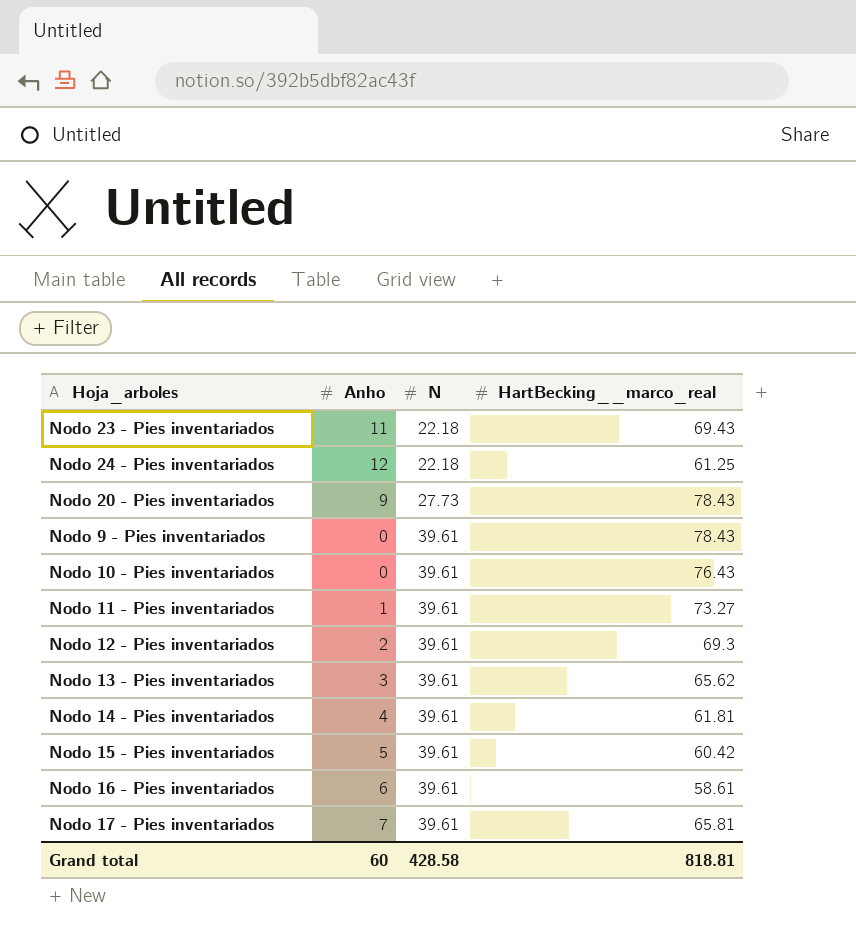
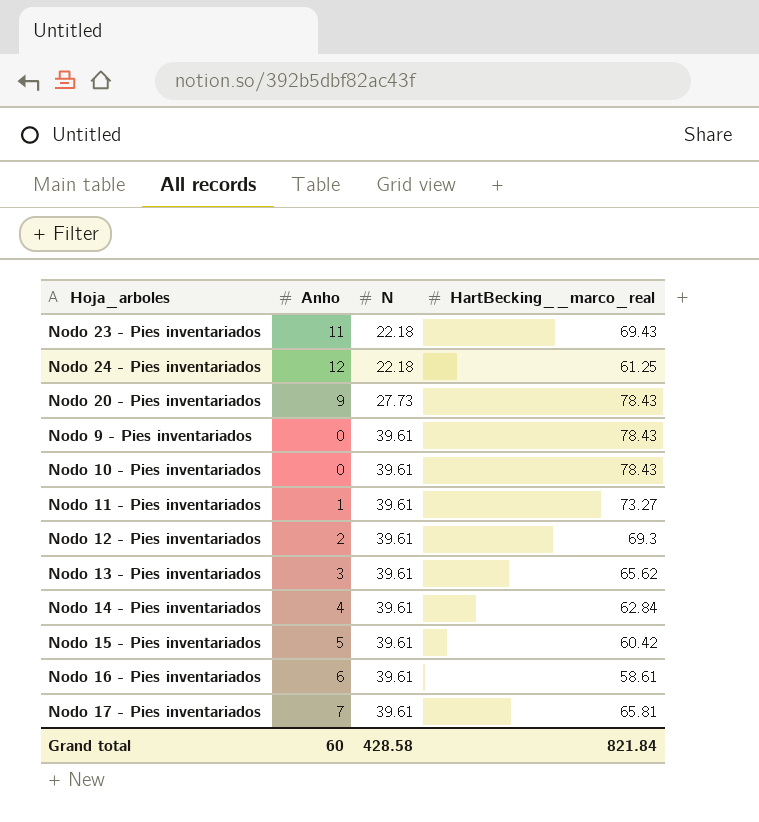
Nodo 10 - Pies inventariados | HartBecking__marco_real: 76.43 -> 78.43
Nodo 14 - Pies inventariados | HartBecking__marco_real: 61.81 -> 62.84
Grand total | HartBecking__marco_real: 818.81 -> 821.84

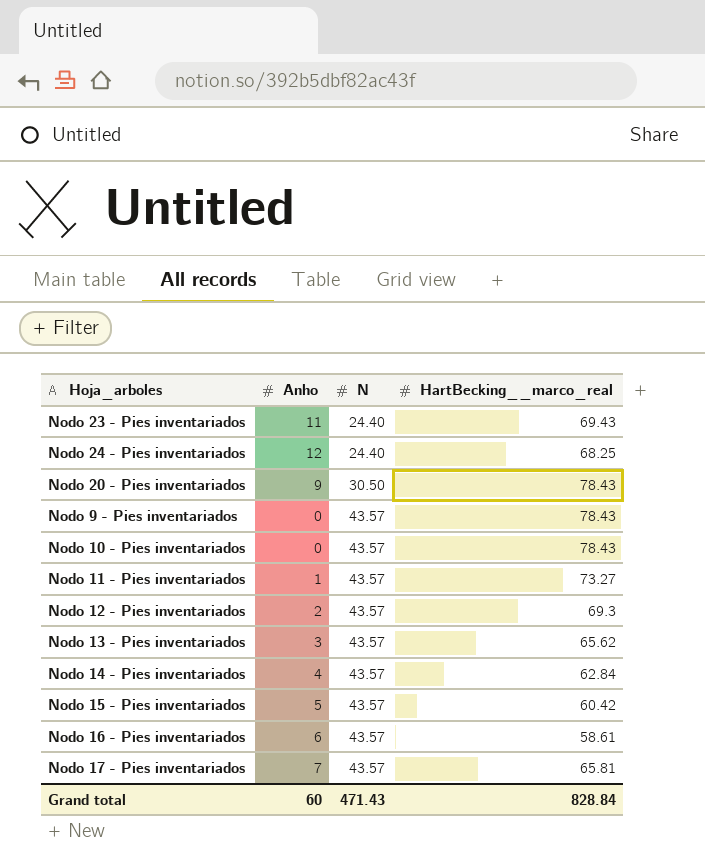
Nodo 23 - Pies inventariados | N: 22.18 -> 24.40
Nodo 24 - Pies inventariados | N: 22.18 -> 24.40
Nodo 24 - Pies inventariados | HartBecking__marco_real: 61.25 -> 68.25
Nodo 20 - Pies inventariados | N: 27.73 -> 30.50
Nodo 9 - Pies inventariados | N: 39.61 -> 43.57
Nodo 10 - Pies inventariados | N: 39.61 -> 43.57
Nodo 11 - Pies inventariados | N: 39.61 -> 43.57
Nodo 12 - Pies inventariados | N: 39.61 -> 43.57
Nodo 13 - Pies inventariados | N: 39.61 -> 43.57
Nodo 14 - Pies inventariados | N: 39.61 -> 43.57
Nodo 15 - Pies inventariados | N: 39.61 -> 43.57
Nodo 16 - Pies inventariados | N: 39.61 -> 43.57
Nodo 17 - Pies inventariados | N: 39.61 -> 43.57
Grand total | N: 428.58 -> 471.43
Grand total | HartBecking__marco_real: 821.84 -> 828.84

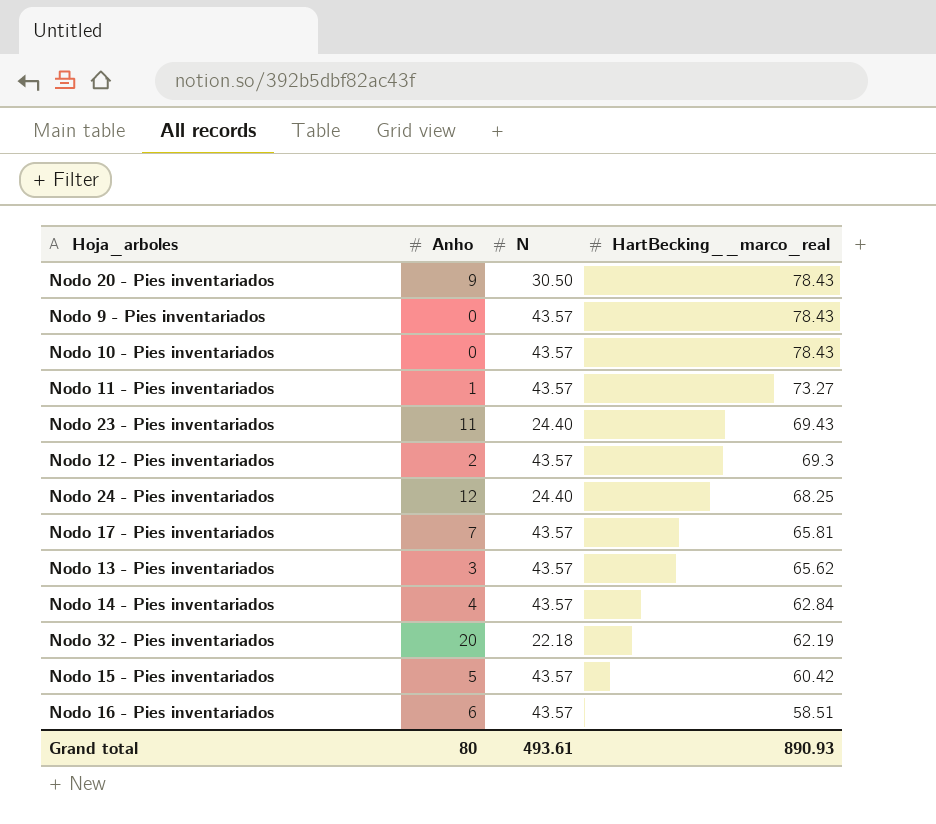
row order: N ascending -> HartBecking__marco_real descending
row Nodo 32 - Pies inventariados: none -> 20 | 22.18 | 62.19
Nodo 16 - Pies inventariados | HartBecking__marco_real: 58.61 -> 58.51
Grand total | Anho: 60 -> 80
Grand total | N: 471.43 -> 493.61
Grand total | HartBecking__marco_real: 828.84 -> 890.93

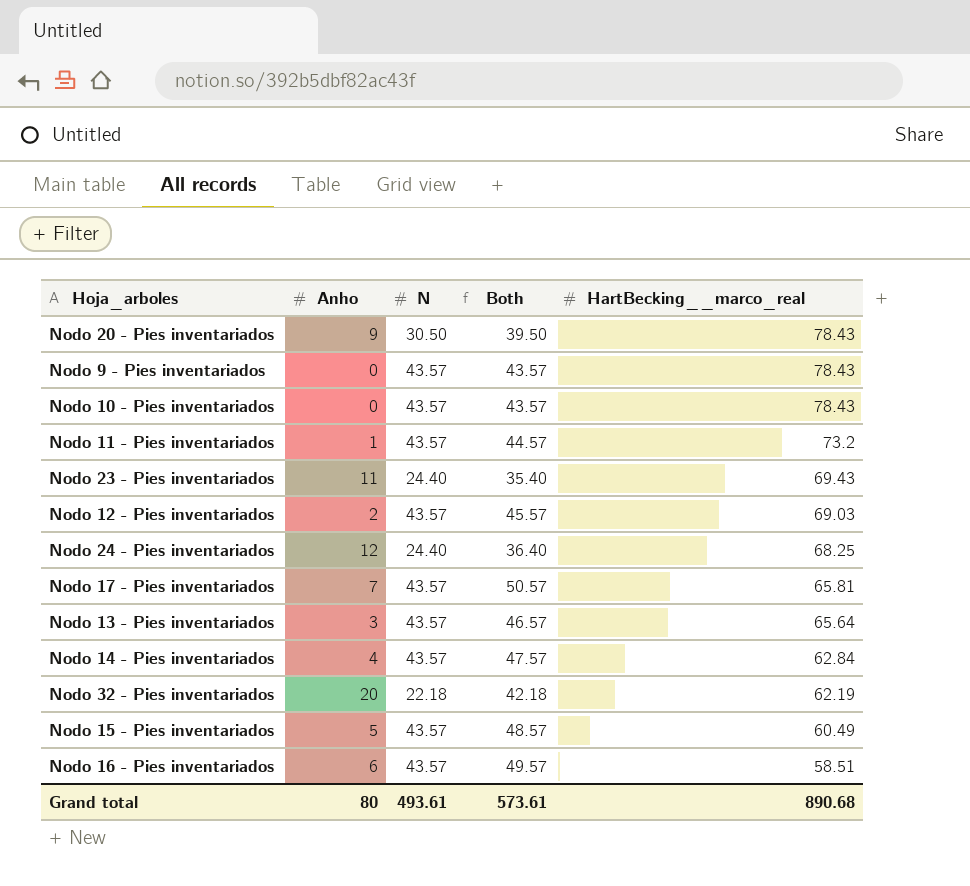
column Both | formula: none -> [Anho] + [N]
Nodo 11 - Pies inventariados | HartBecking__marco_real: 73.27 -> 73.2
Nodo 12 - Pies inventariados | HartBecking__marco_real: 69.3 -> 69.03
Nodo 13 - Pies inventariados | HartBecking__marco_real: 65.62 -> 65.64
Nodo 15 - Pies inventariados | HartBecking__marco_real: 60.42 -> 60.49
Grand total | HartBecking__marco_real: 890.93 -> 890.68

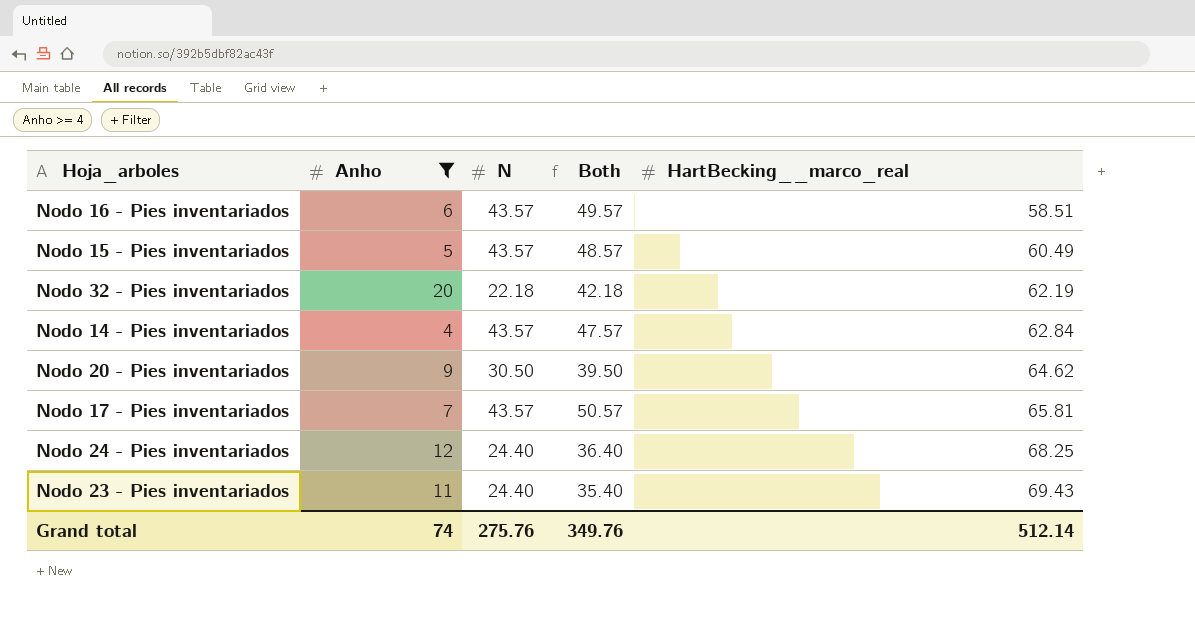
filter: none -> Anho >= 4
row order: HartBecking__marco_real descending -> HartBecking__marco_real ascending
Nodo 20 - Pies inventariados | HartBecking__marco_real: 78.43 -> 64.62
Grand total | Anho: 80 -> 74
Grand total | N: 493.61 -> 275.76
Grand total | Both: 573.61 -> 349.76
Grand total | HartBecking__marco_real: 890.68 -> 512.14

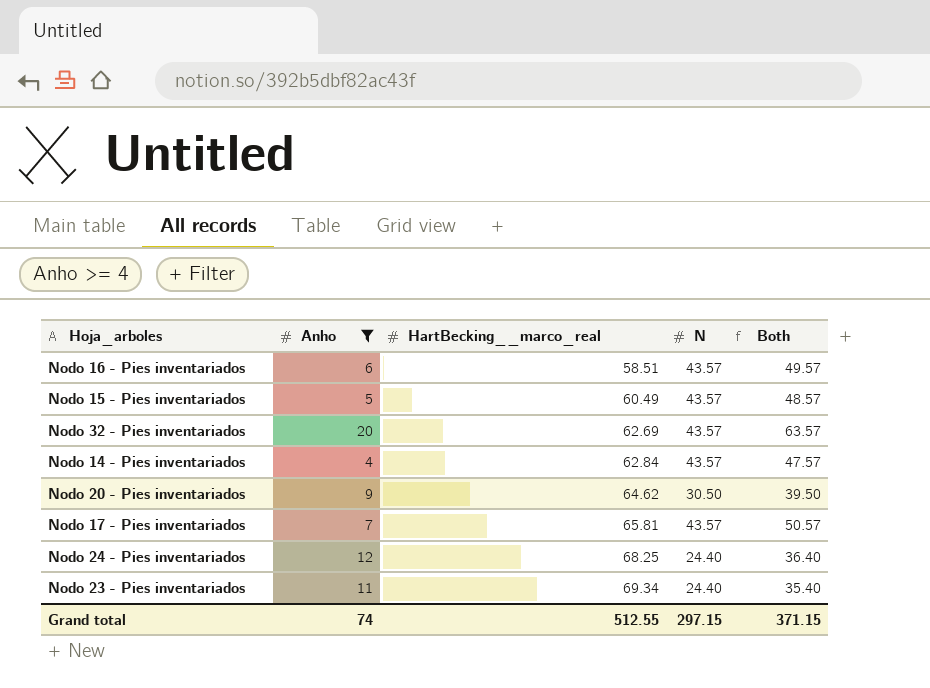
column HartBecking__marco_real | position: 5 -> 3
Nodo 32 - Pies inventariados | HartBecking__marco_real: 62.19 -> 62.69
Nodo 32 - Pies inventariados | N: 22.18 -> 43.57
Nodo 32 - Pies inventariados | Both: 42.18 -> 63.57
Nodo 23 - Pies inventariados | HartBecking__marco_real: 69.43 -> 69.34
Grand total | HartBecking__marco_real: 512.14 -> 512.55
Grand total | N: 275.76 -> 297.15
Grand total | Both: 349.76 -> 371.15

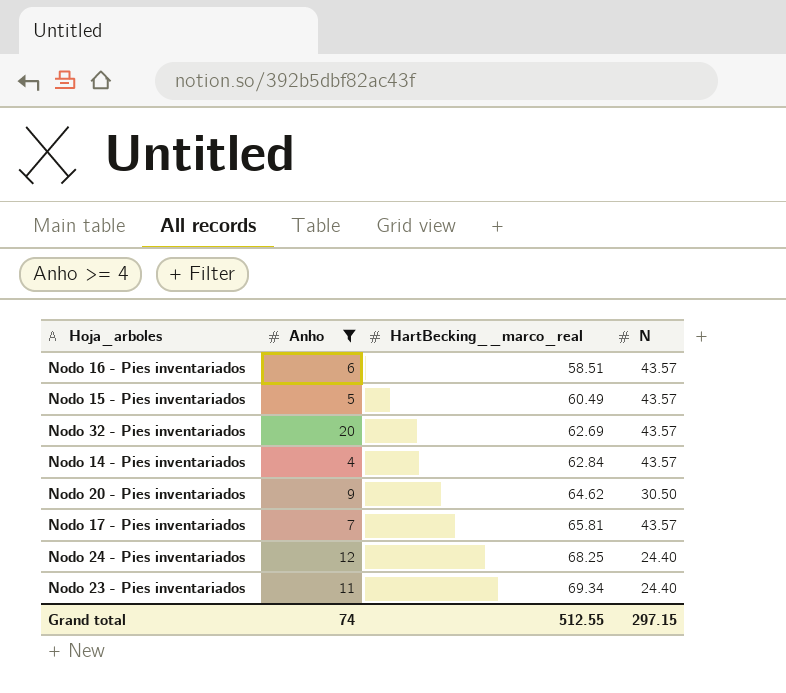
column Both | formula: [Anho] + [N] -> none

